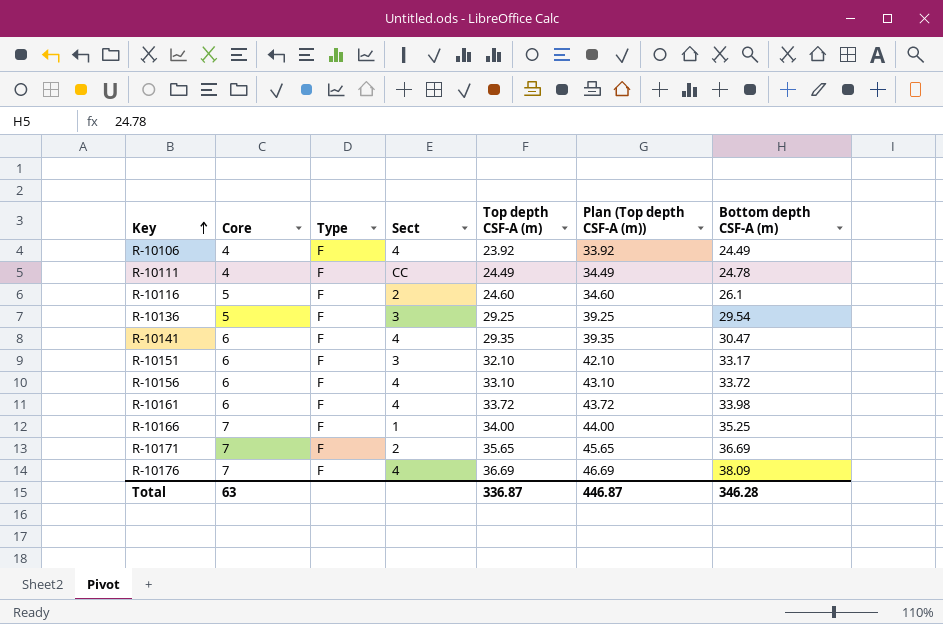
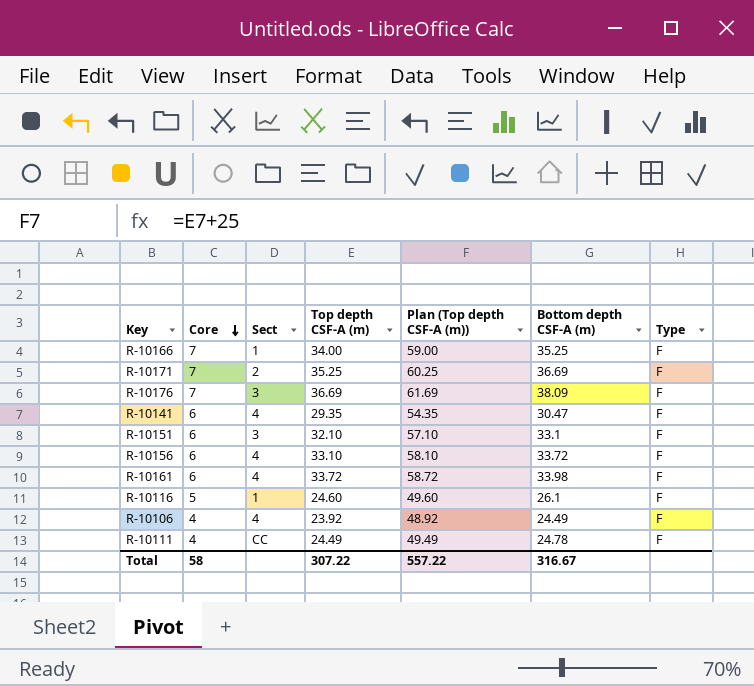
row order: Key ascending -> Core descending
column Plan (Top depth CSF-A (m)) | formula: [Top depth CSF-A (m)] + 10 -> [Top depth CSF-A (m)] + 25
column Type | position: 3 -> 7
row R-10136: 5 | F | 3 | 29.25 | 39.25 | 29.54 -> none
R-10171 | Top depth CSF-A (m): 35.65 -> 35.25
R-10176 | Sect: 4 -> 3
R-10151 | Bottom depth CSF-A (m): 33.17 -> 33.1
R-10116 | Sect: 2 -> 1
Total | Core: 63 -> 58
Total | Top depth CSF-A (m): 336.87 -> 307.22
Total | Plan (Top depth CSF-A (m)): 446.87 -> 557.22
Total | Bottom depth CSF-A (m): 346.28 -> 316.67

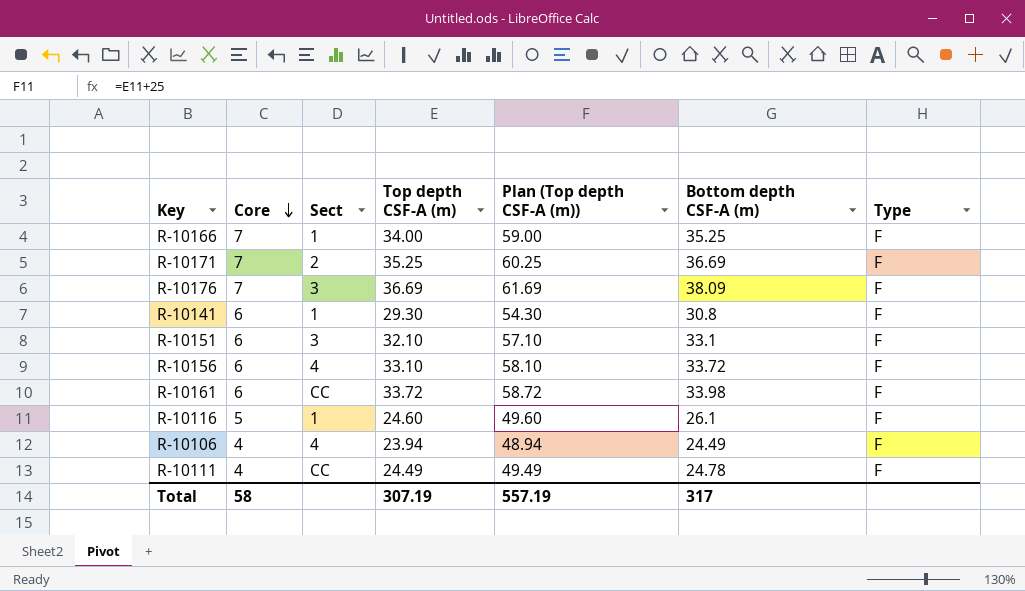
R-10141 | Sect: 4 -> 1
R-10141 | Top depth CSF-A (m): 29.35 -> 29.30
R-10141 | Plan (Top depth CSF-A (m)): 54.35 -> 54.30
R-10141 | Bottom depth CSF-A (m): 30.47 -> 30.8
R-10161 | Sect: 4 -> CC
R-10106 | Top depth CSF-A (m): 23.92 -> 23.94
R-10106 | Plan (Top depth CSF-A (m)): 48.92 -> 48.94
Total | Top depth CSF-A (m): 307.22 -> 307.19
Total | Plan (Top depth CSF-A (m)): 557.22 -> 557.19
Total | Bottom depth CSF-A (m): 316.67 -> 317

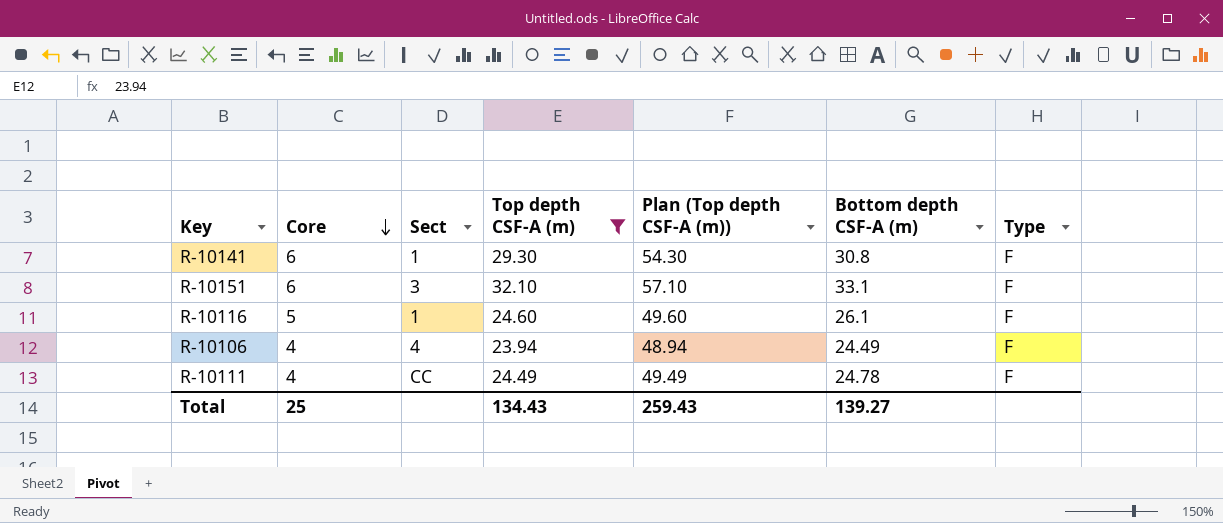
filter: none -> Top depth CSF-A (m) <= 32.10
Total | Core: 58 -> 25
Total | Top depth CSF-A (m): 307.19 -> 134.43
Total | Plan (Top depth CSF-A (m)): 557.19 -> 259.43
Total | Bottom depth CSF-A (m): 317 -> 139.27

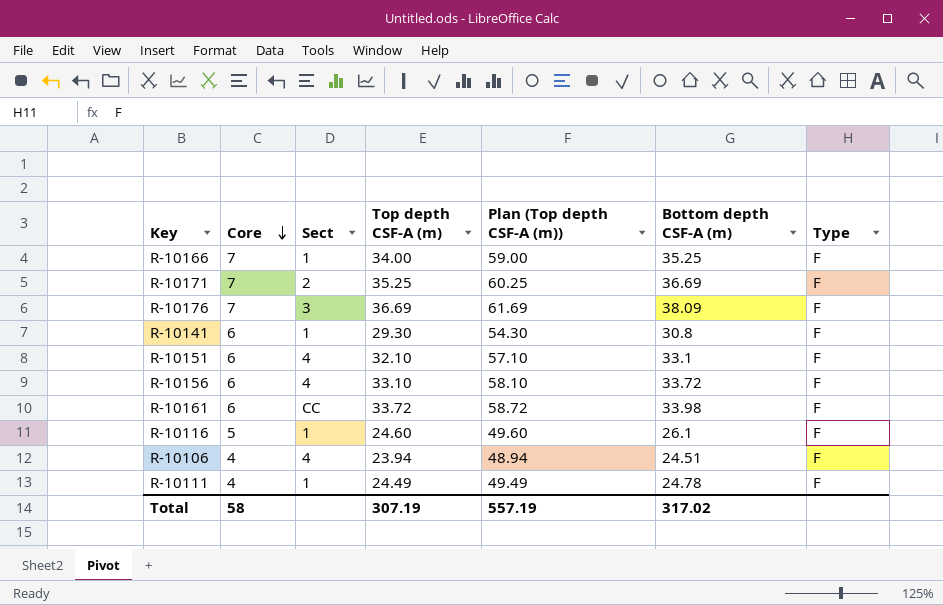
filter: Top depth CSF-A (m) <= 32.10 -> none
R-10151 | Sect: 3 -> 4
R-10106 | Bottom depth CSF-A (m): 24.49 -> 24.51
R-10111 | Sect: CC -> 1
Total | Core: 25 -> 58
Total | Top depth CSF-A (m): 134.43 -> 307.19
Total | Plan (Top depth CSF-A (m)): 259.43 -> 557.19
Total | Bottom depth CSF-A (m): 139.27 -> 317.02

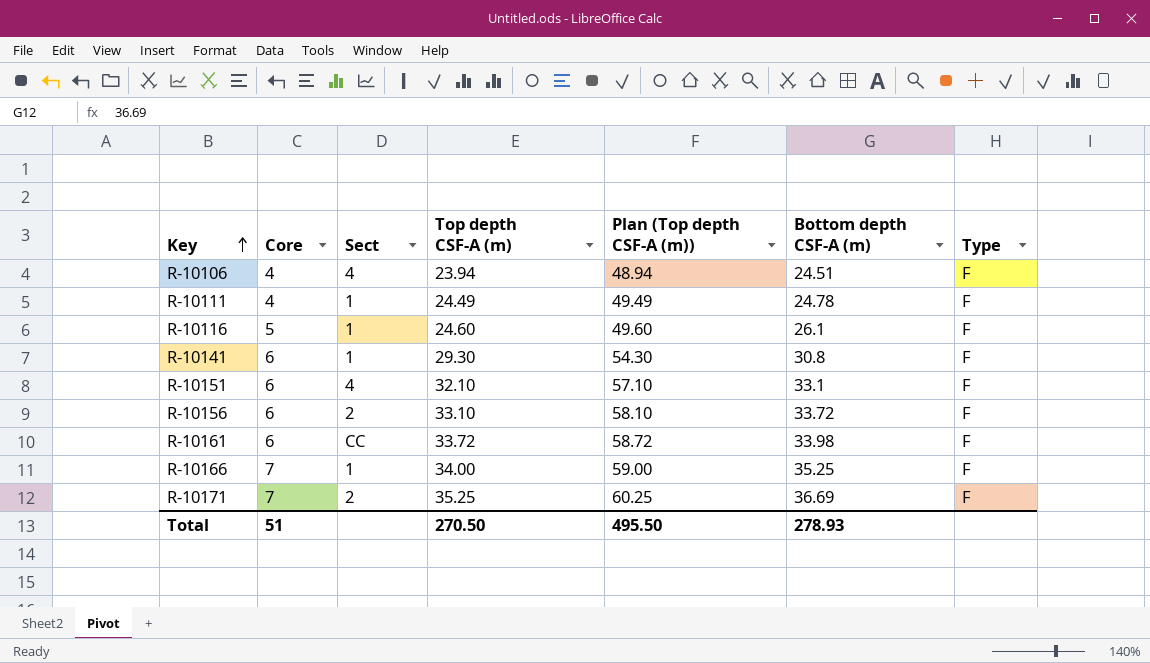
row order: Core descending -> Key ascending
row R-10176: 7 | 3 | 36.69 | 61.69 | 38.09 | F -> none
R-10156 | Sect: 4 -> 2
Total | Core: 58 -> 51
Total | Top depth CSF-A (m): 307.19 -> 270.50
Total | Plan (Top depth CSF-A (m)): 557.19 -> 495.50
Total | Bottom depth CSF-A (m): 317.02 -> 278.93

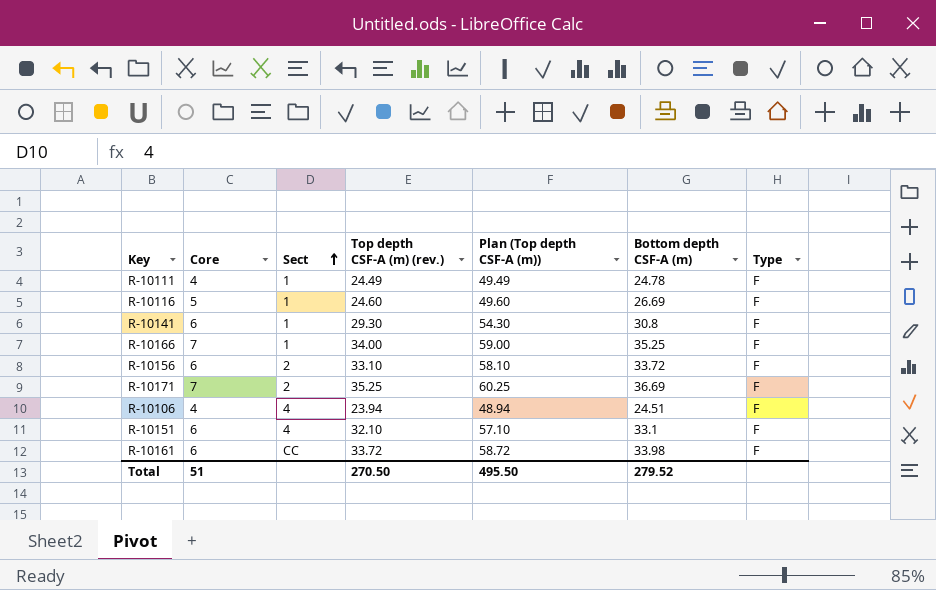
row order: Key ascending -> Sect ascending
column name: Top depth CSF-A (m) -> Top depth CSF-A (m) (rev.)
R-10116 | Bottom depth CSF-A (m): 26.1 -> 26.69
Total | Bottom depth CSF-A (m): 278.93 -> 279.52

